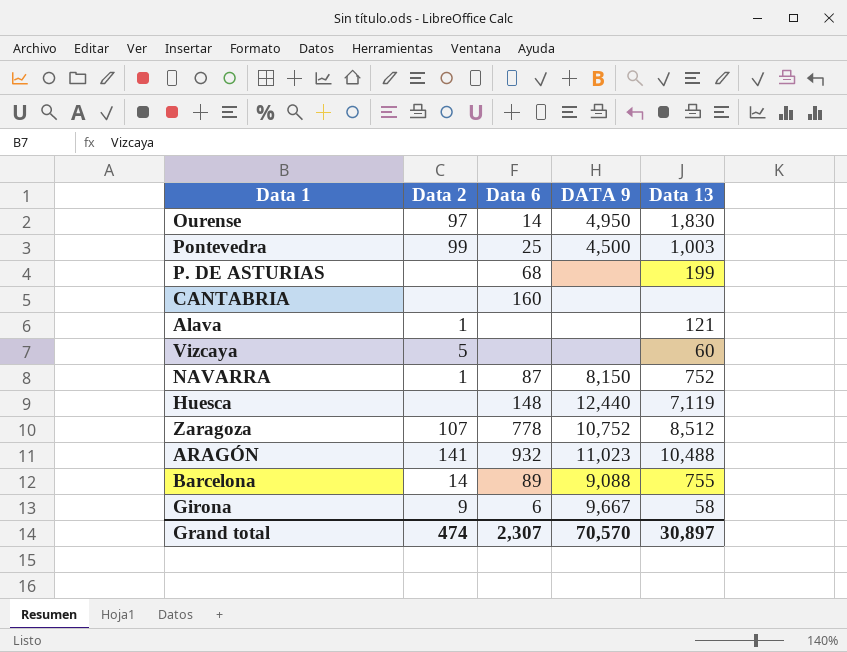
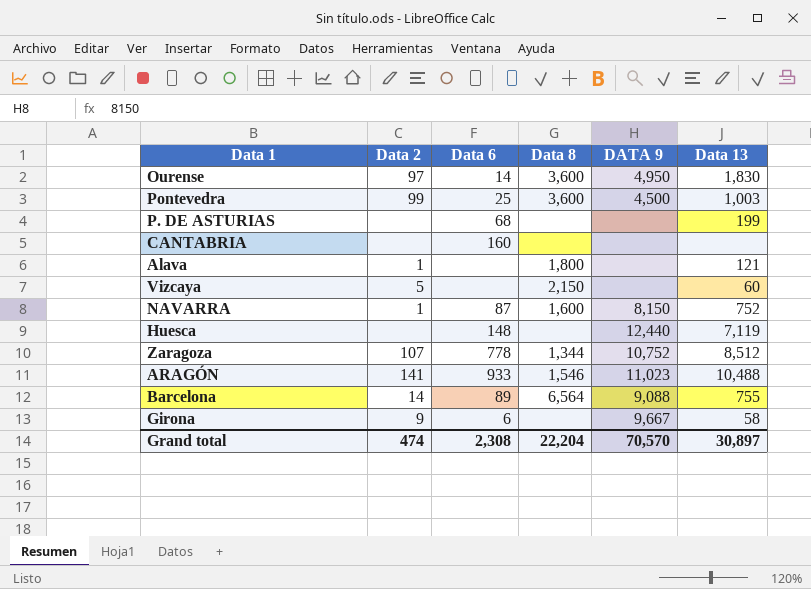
column Data 8 | position: none -> 4
ARAGÓN | Data 6: 932 -> 933
Grand total | Data 6: 2,307 -> 2,308

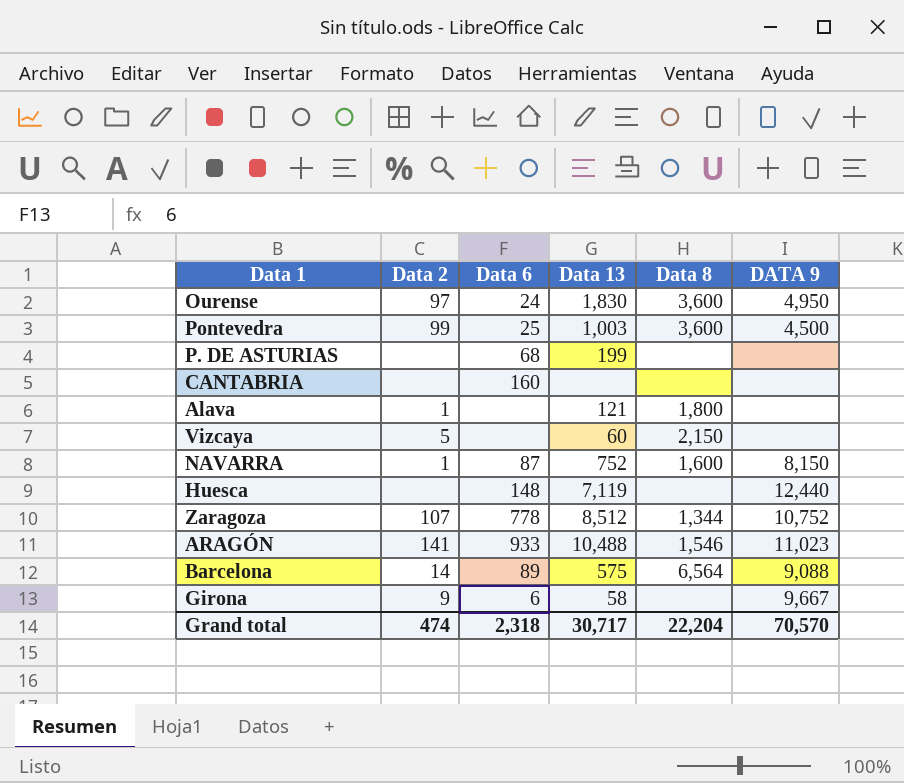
column Data 13 | position: 6 -> 4
Ourense | Data 6: 14 -> 24
Barcelona | Data 13: 755 -> 575
Grand total | Data 6: 2,308 -> 2,318
Grand total | Data 13: 30,897 -> 30,717

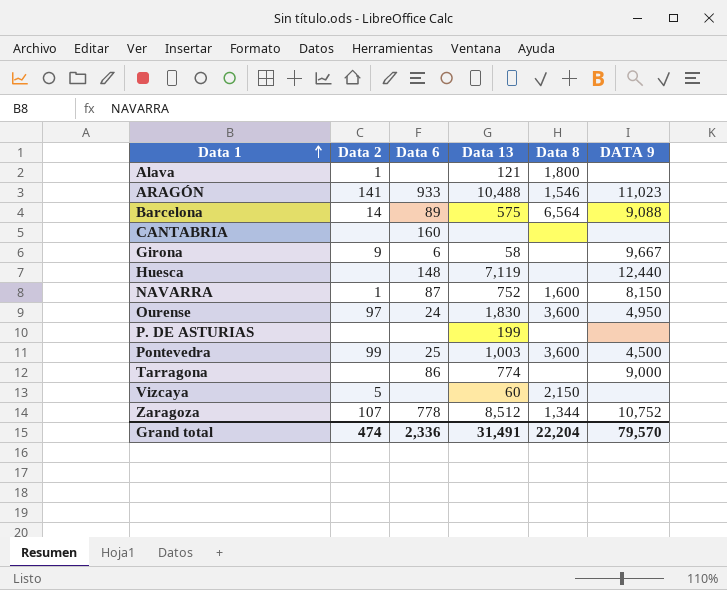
row order: none -> Data 1 ascending
P. DE ASTURIAS | Data 6: 68 -> none
row Tarragona: none -> none | 86 | 774 | none | 9,000
Grand total | Data 6: 2,318 -> 2,336
Grand total | Data 13: 30,717 -> 31,491
Grand total | DATA 9: 70,570 -> 79,570

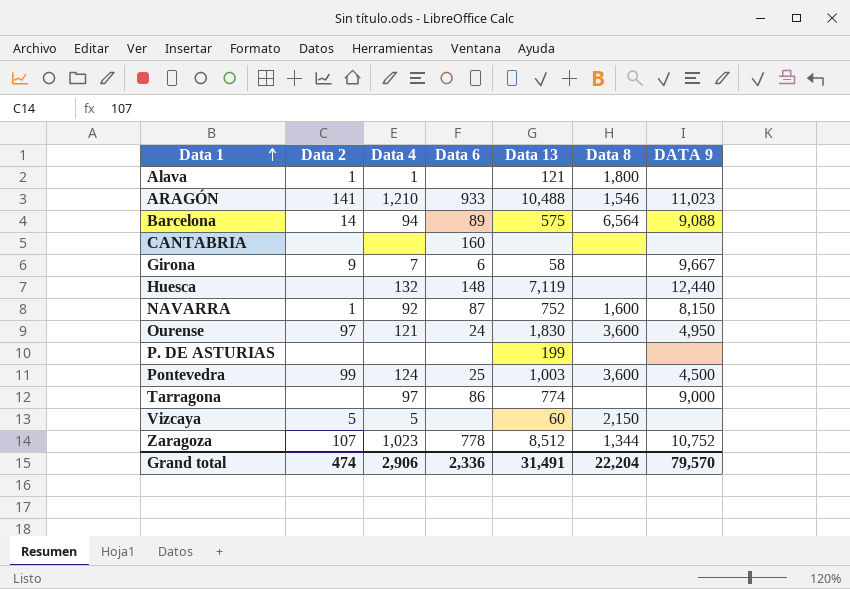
column Data 4 | position: none -> 3

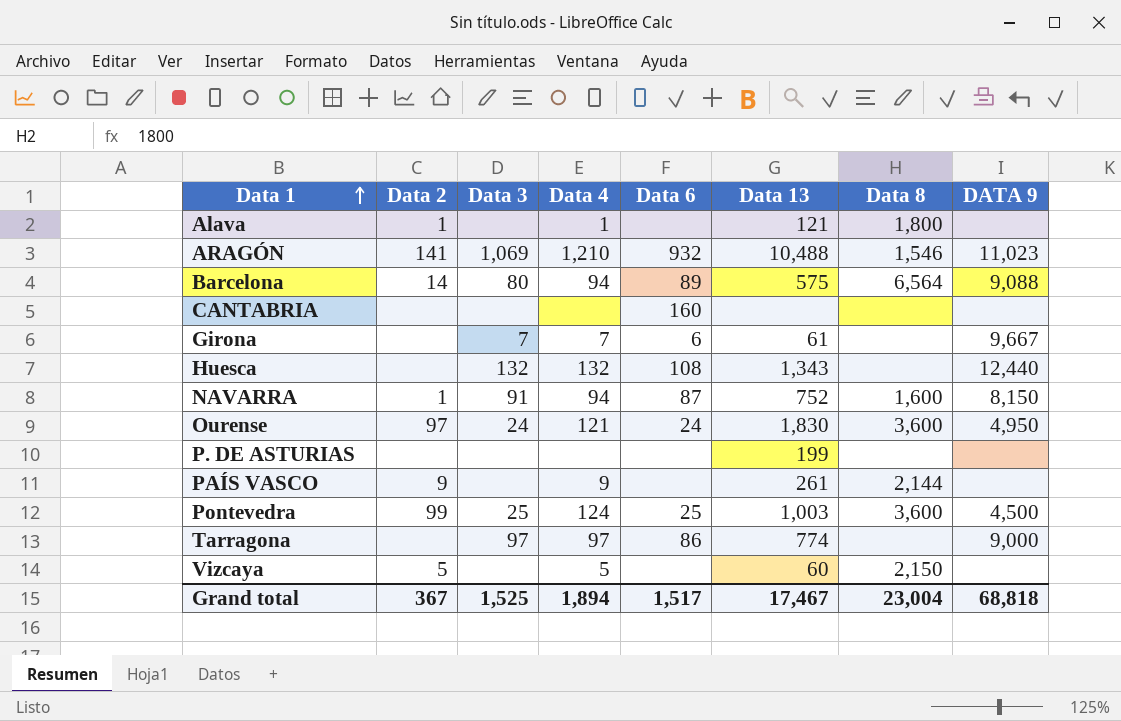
column Data 3 | position: none -> 3
row Zaragoza: 107 | 1,023 | 778 | 8,512 | 1,344 | 10,752 -> none
ARAGÓN | Data 6: 933 -> 932
Girona | Data 2: 9 -> none
Girona | Data 13: 58 -> 61
Huesca | Data 6: 148 -> 108
Huesca | Data 13: 7,119 -> 1,343
NAVARRA | Data 4: 92 -> 94
row PAÍS VASCO: none -> 9 | none | 9 | none | 261 | 2,144 | none
Grand total | Data 2: 474 -> 367
Grand total | Data 4: 2,906 -> 1,894
Grand total | Data 6: 2,336 -> 1,517
Grand total | Data 13: 31,491 -> 17,467
Grand total | Data 8: 22,204 -> 23,004
Grand total | DATA 9: 79,570 -> 68,818

